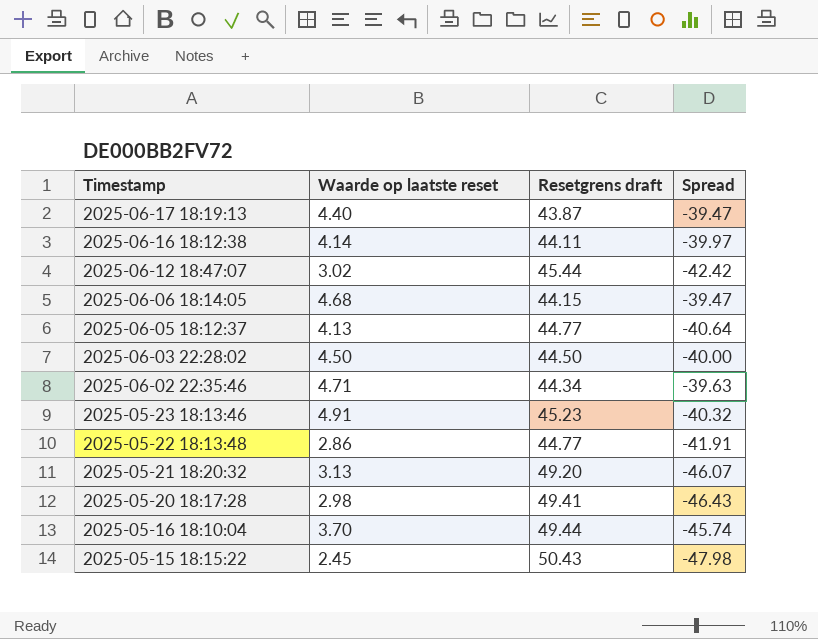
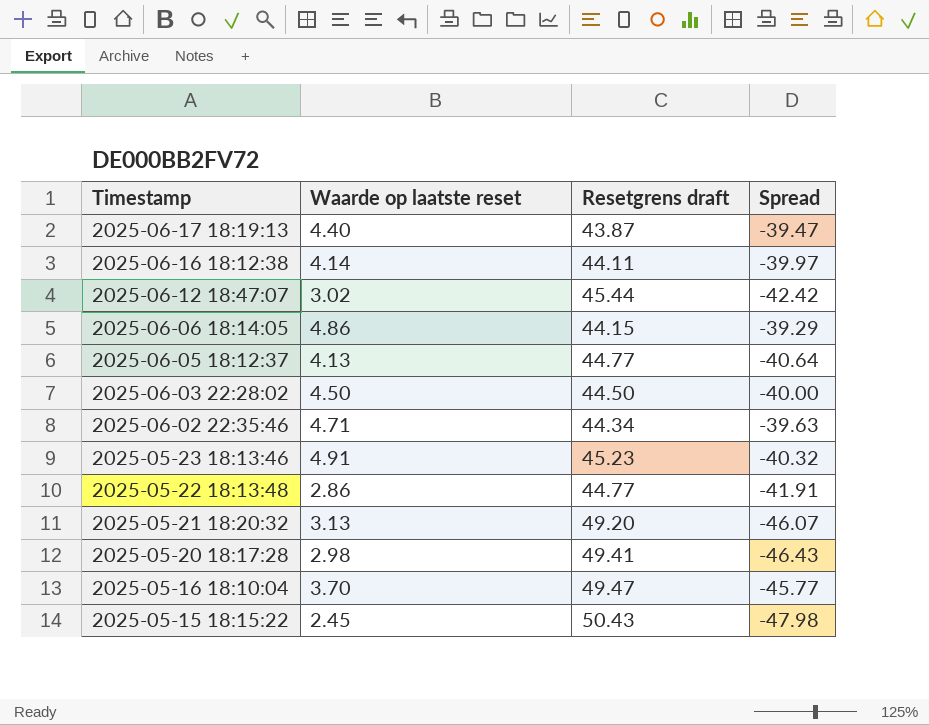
2025-06-06 18:14:05 | Waarde op laatste reset: 4.68 -> 4.86
2025-06-06 18:14:05 | Spread: -39.47 -> -39.29
2025-05-16 18:10:04 | Resetgrens draft: 49.44 -> 49.47
2025-05-16 18:10:04 | Spread: -45.74 -> -45.77

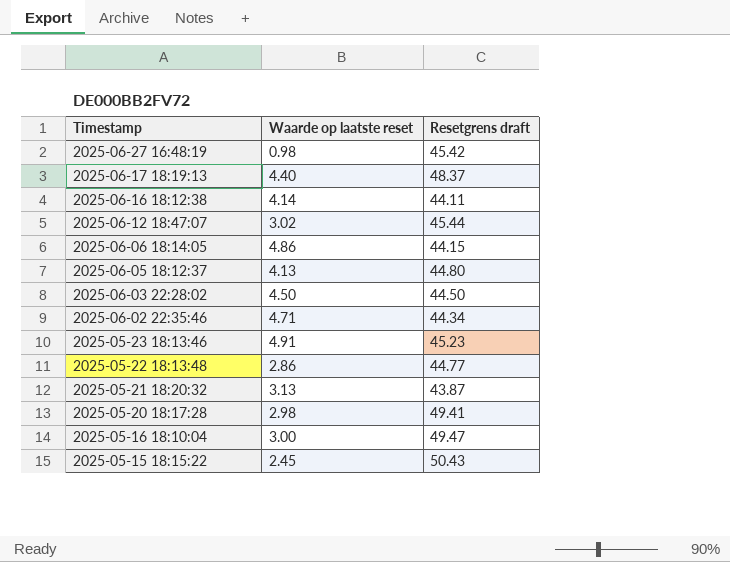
column Spread | formula: [Waarde op laatste reset] - [Resetgrens draft] -> none
row 2025-06-27 16:48:19: none -> 0.98 | 45.42
2025-06-17 18:19:13 | Resetgrens draft: 43.87 -> 48.37
2025-06-05 18:12:37 | Resetgrens draft: 44.77 -> 44.80
2025-05-21 18:20:32 | Resetgrens draft: 49.20 -> 43.87
2025-05-16 18:10:04 | Waarde op laatste reset: 3.70 -> 3.00

